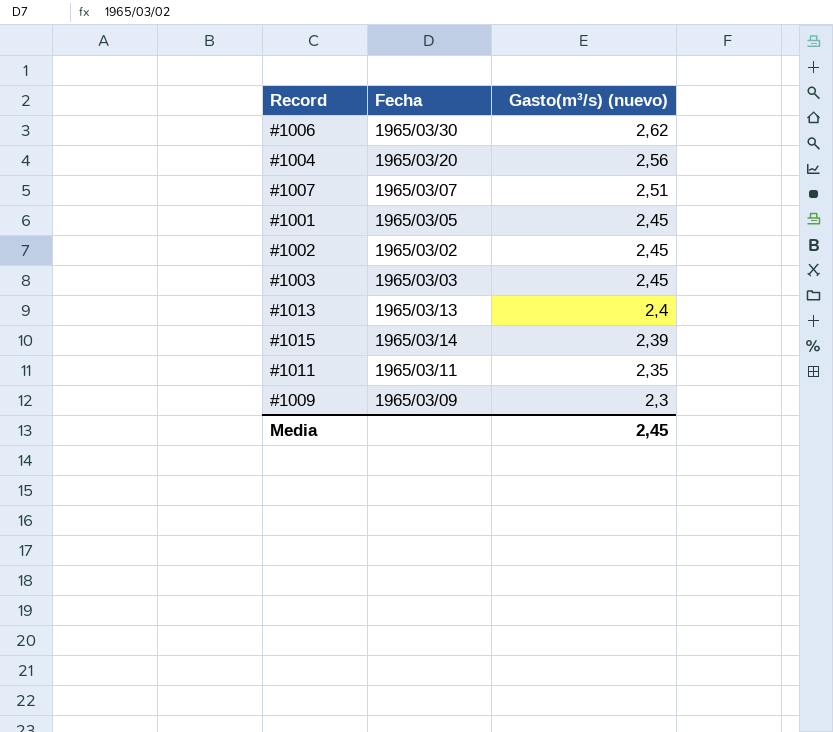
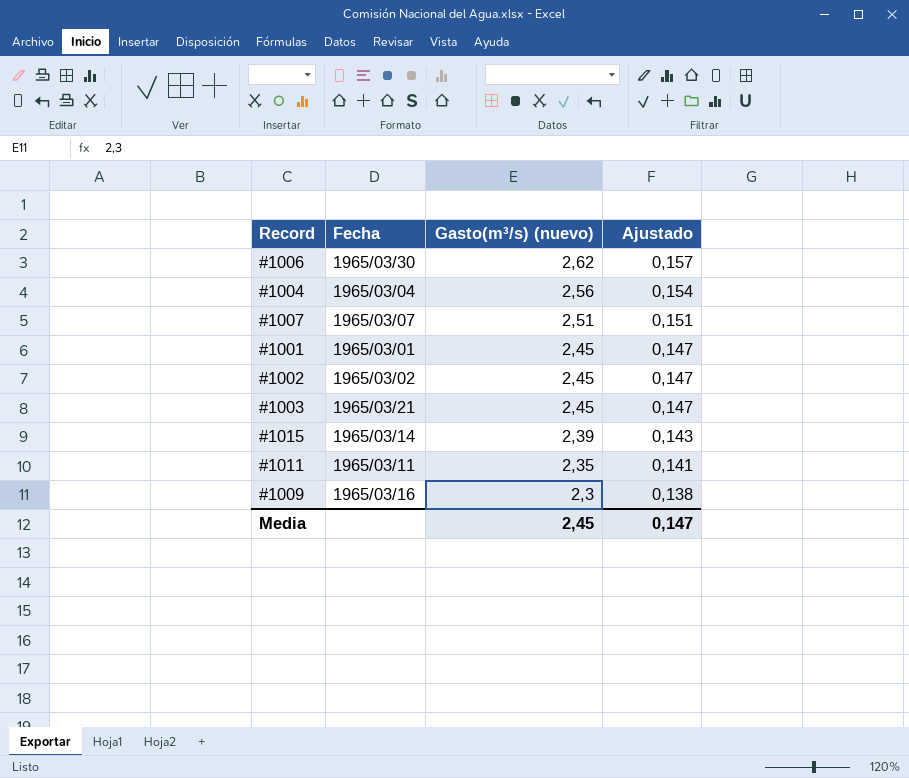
column Ajustado | formula: none -> [Gasto(m³/s) (nuevo)] * 0,06
row #1013: 1965/03/13 | 2,4 -> none
#1004 | Fecha: 1965/03/20 -> 1965/03/04
#1001 | Fecha: 1965/03/05 -> 1965/03/01
#1003 | Fecha: 1965/03/03 -> 1965/03/21
#1009 | Fecha: 1965/03/09 -> 1965/03/16

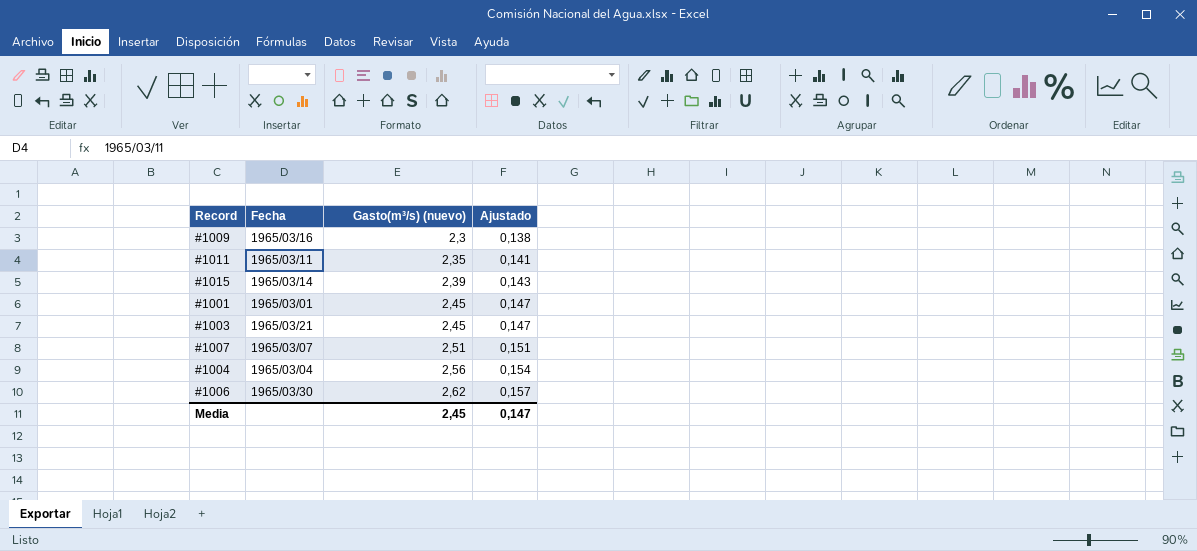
row order: Gasto(m³/s) (nuevo) descending -> Gasto(m³/s) (nuevo) ascending
row #1002: 1965/03/02 | 2,45 | 0,147 -> none

